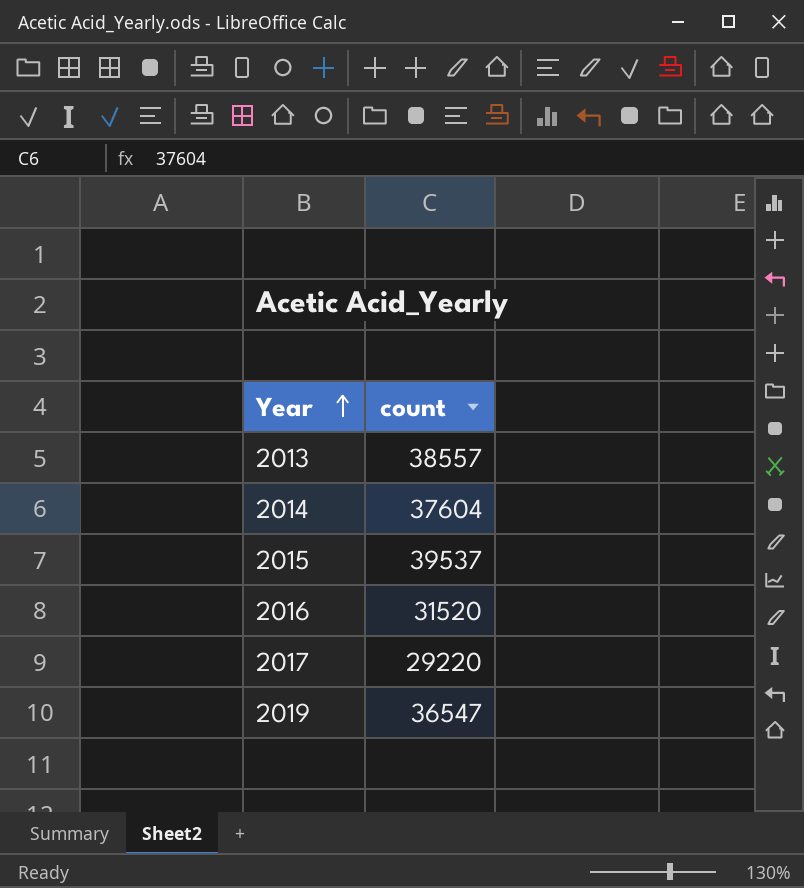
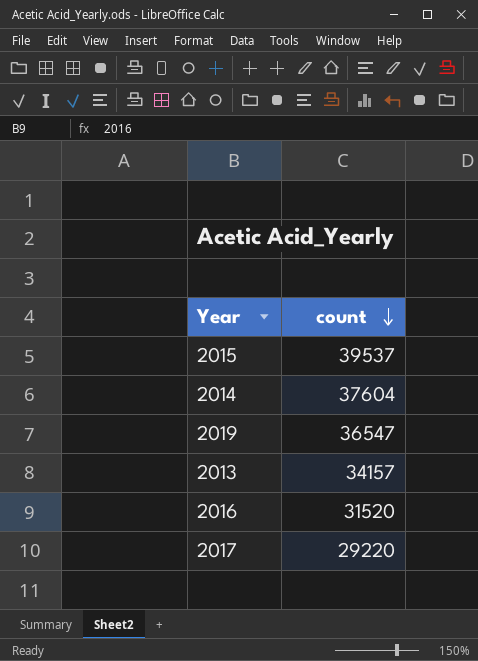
row order: Year ascending -> count descending
2013 | count: 38557 -> 34157

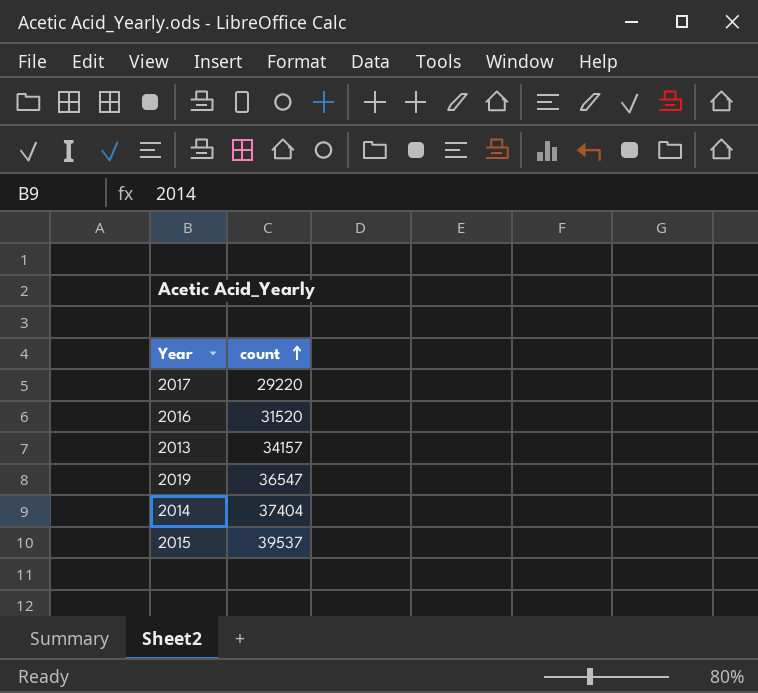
row order: count descending -> count ascending
2014 | count: 37604 -> 37404

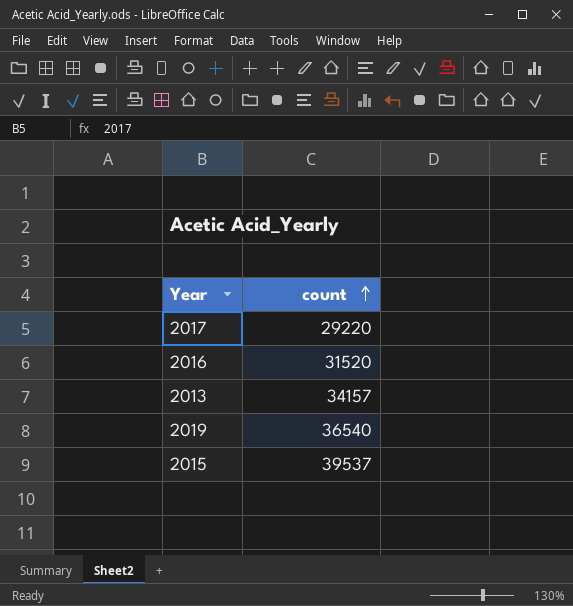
row 2014: 37404 -> none
2019 | count: 36547 -> 36540

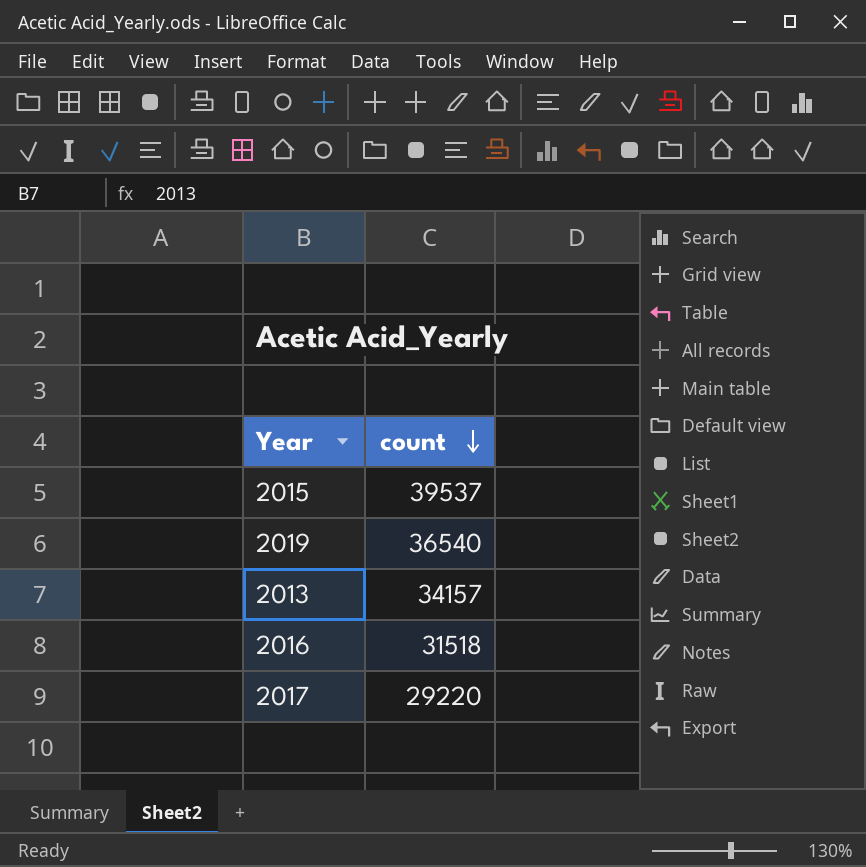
row order: count ascending -> count descending
2016 | count: 31520 -> 31518

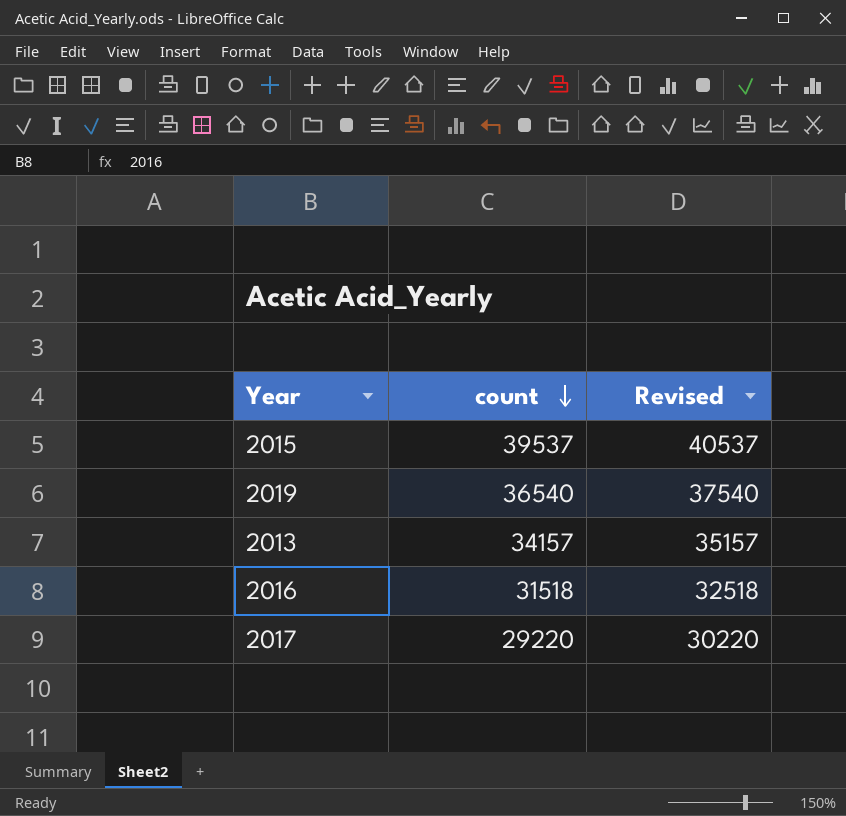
column Revised | formula: none -> [count] + 1000

